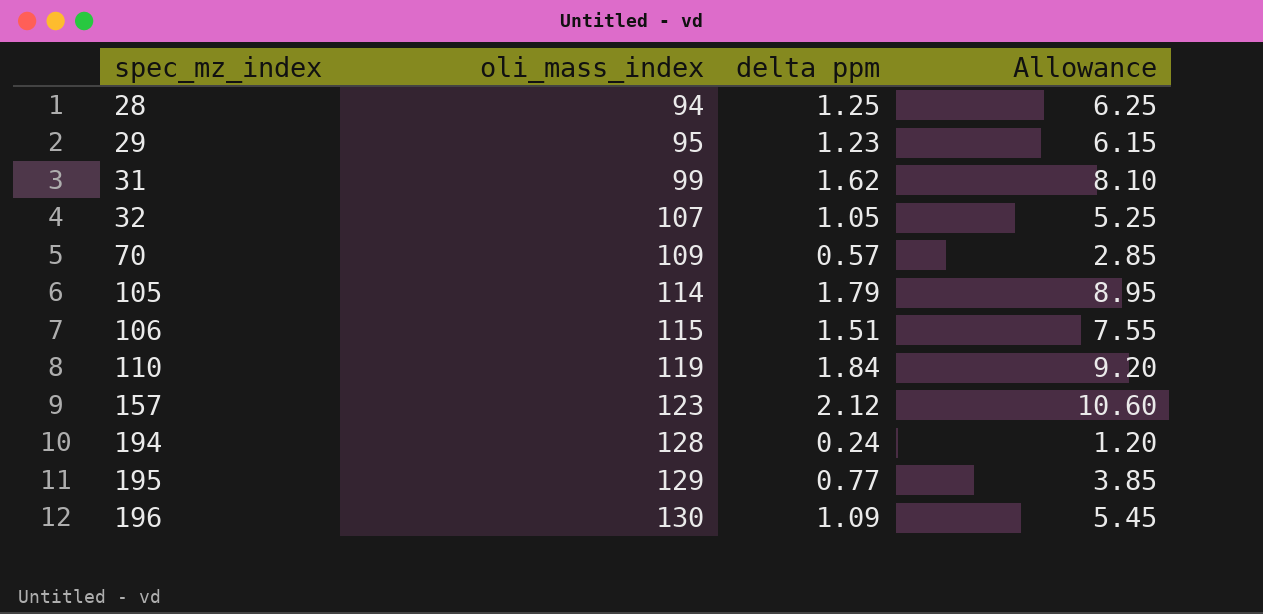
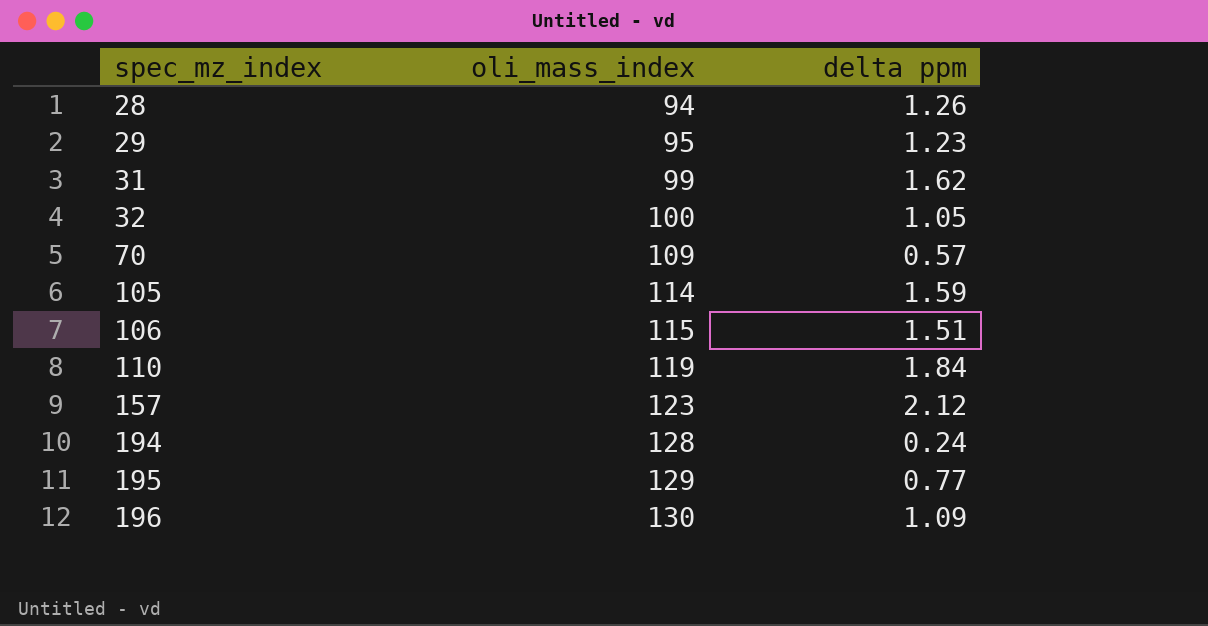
column Allowance | formula: [delta ppm] * 5 -> none
28 | delta ppm: 1.25 -> 1.26
32 | oli_mass_index: 107 -> 100
105 | delta ppm: 1.79 -> 1.59

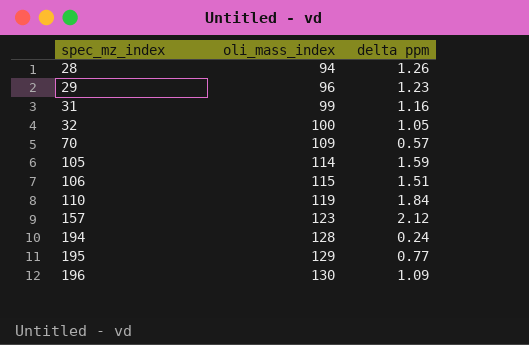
29 | oli_mass_index: 95 -> 96
31 | delta ppm: 1.62 -> 1.16

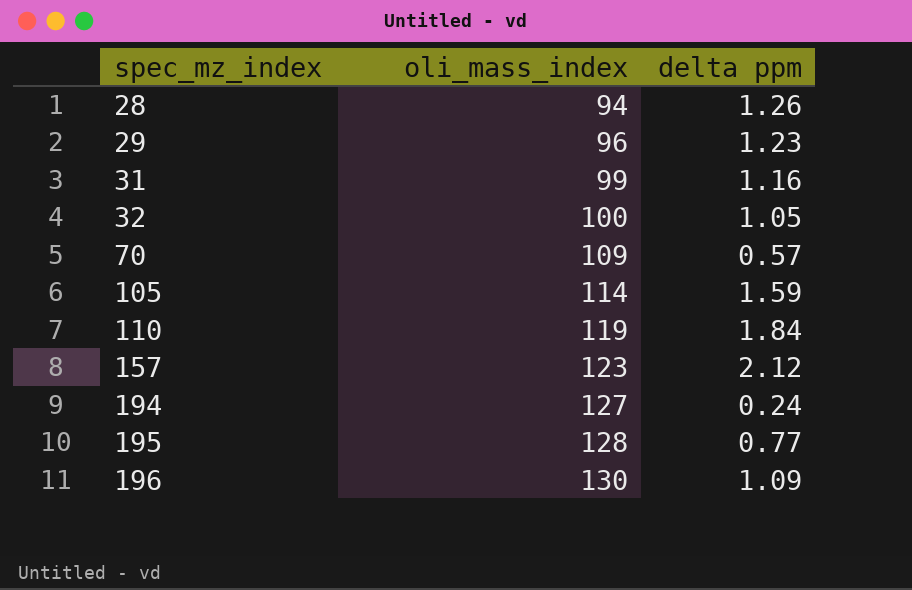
row 106: 115 | 1.51 -> none
194 | oli_mass_index: 128 -> 127
195 | oli_mass_index: 129 -> 128

